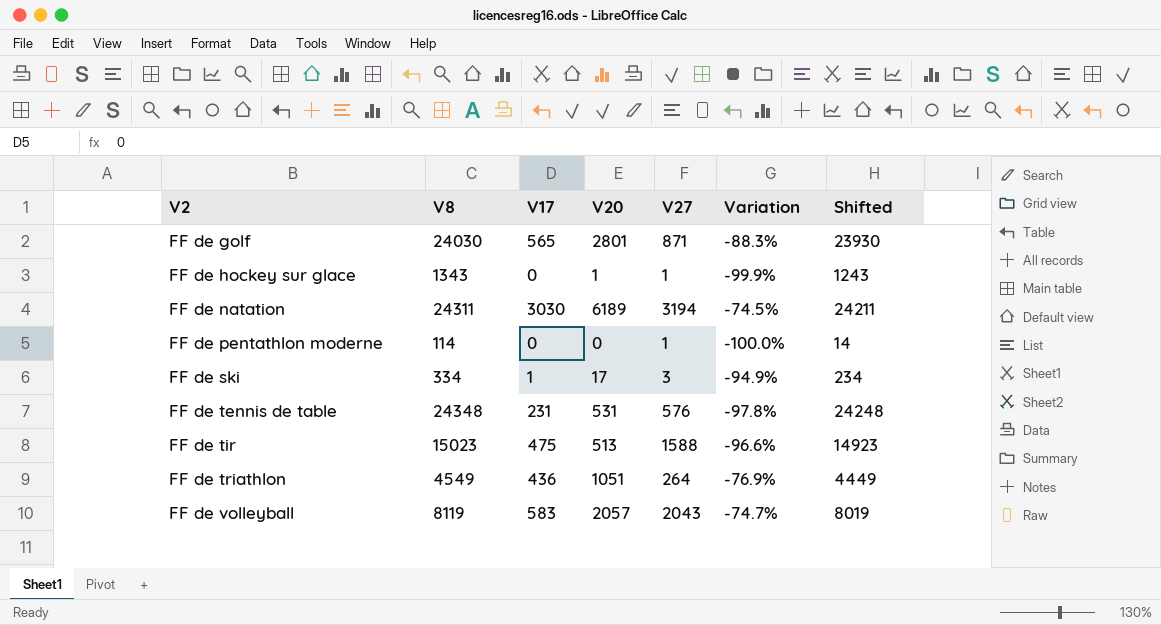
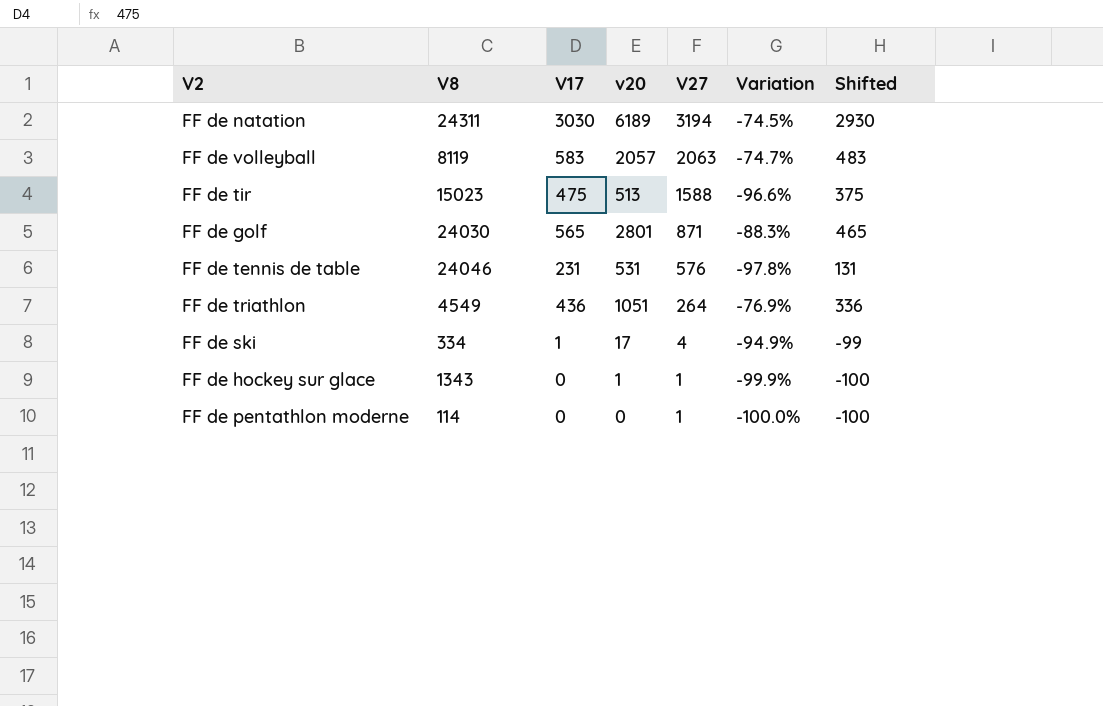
row order: V2 ascending -> V27 descending
column name: V20 -> v20
column Shifted | formula: [V8] - 100 -> [V17] - 100
FF de volleyball | V27: 2043 -> 2063
FF de tennis de table | V8: 24348 -> 24046
FF de ski | V27: 3 -> 4

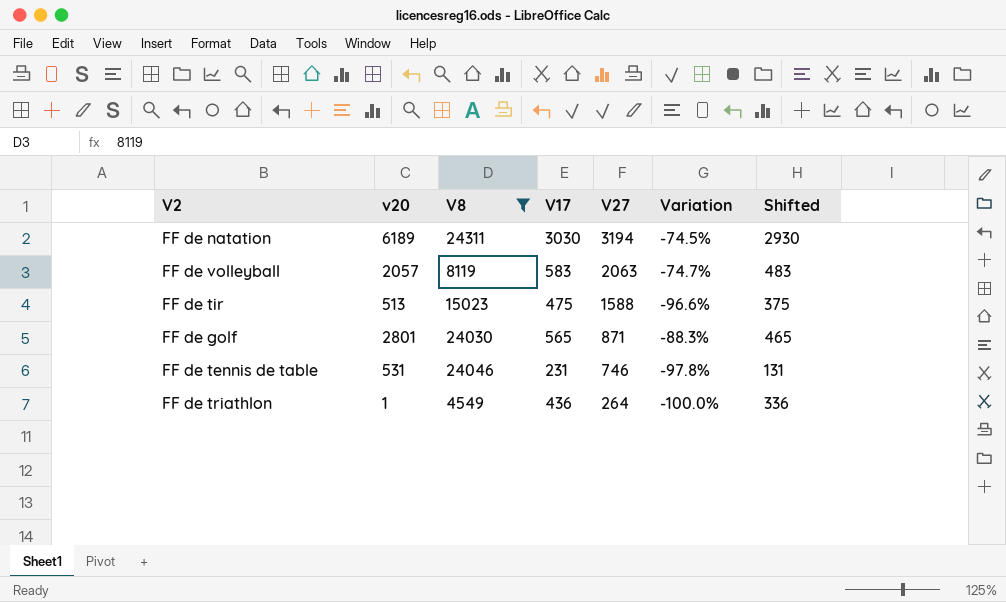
filter: none -> V8 >= 4549
column v20 | position: 4 -> 2
FF de tennis de table | V27: 576 -> 746
FF de triathlon | v20: 1051 -> 1
FF de triathlon | Variation: -76.9% -> -100.0%

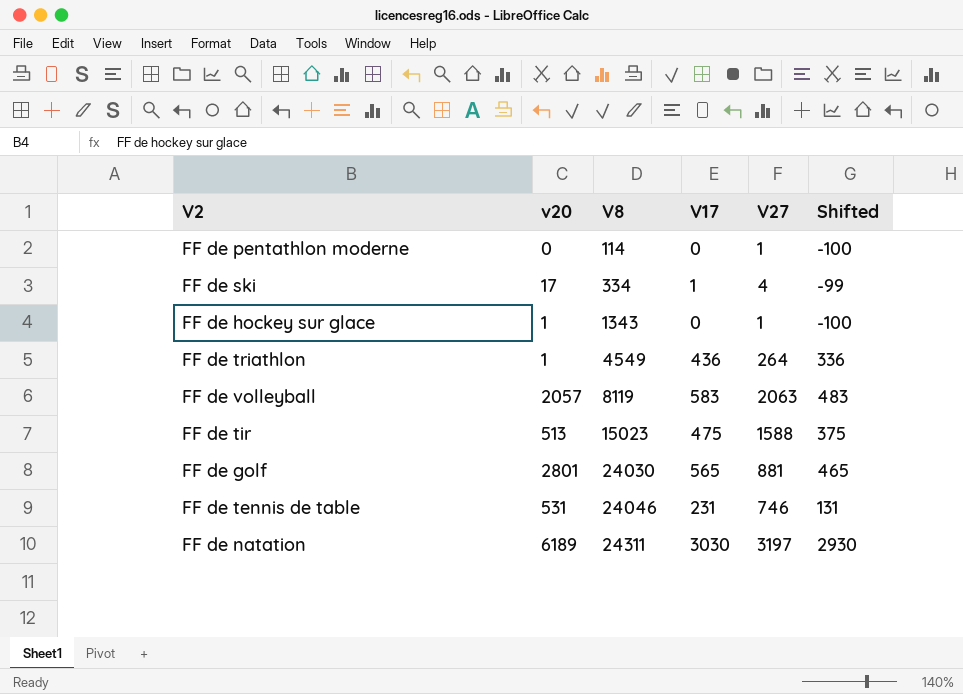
filter: V8 >= 4549 -> none
row order: V27 descending -> V8 ascending
column Variation | formula: ([v20] - [V8]) / [V8] -> none
FF de golf | V27: 871 -> 881
FF de natation | V27: 3194 -> 3197

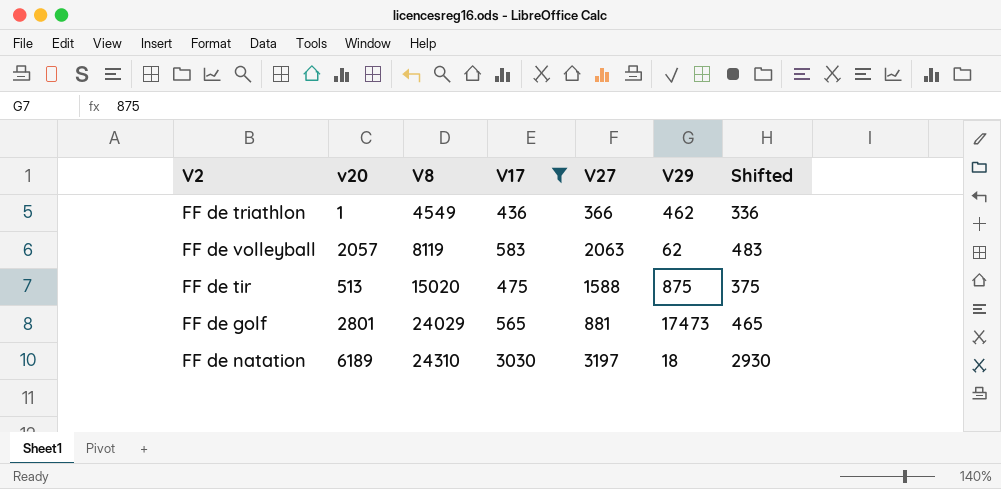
filter: none -> V17 >= 436
column V29 | position: none -> 6
FF de triathlon | V27: 264 -> 366
FF de tir | V8: 15023 -> 15020
FF de golf | V8: 24030 -> 24029
FF de natation | V8: 24311 -> 24310

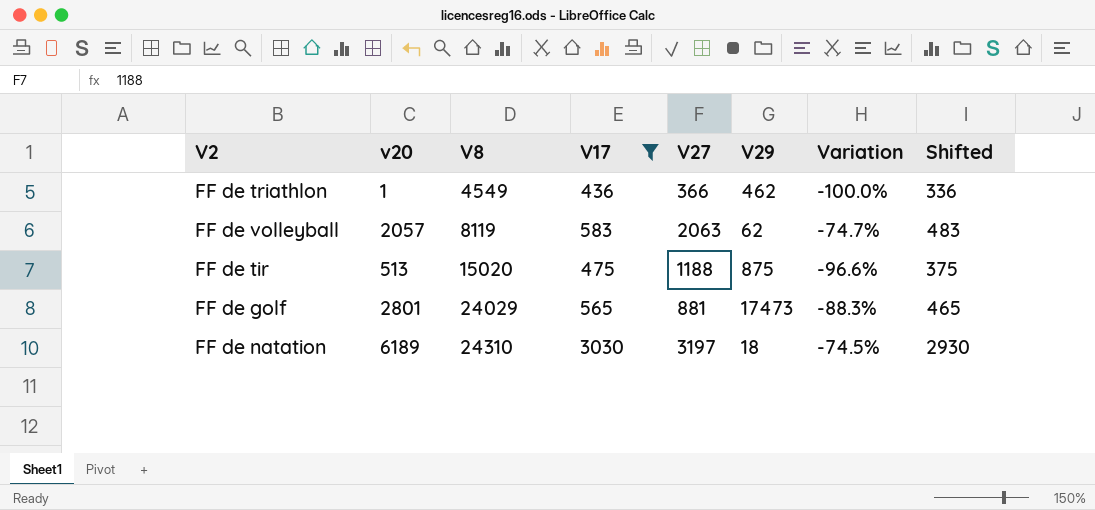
column Variation | formula: none -> ([v20] - [V8]) / [V8]
FF de tir | V27: 1588 -> 1188

